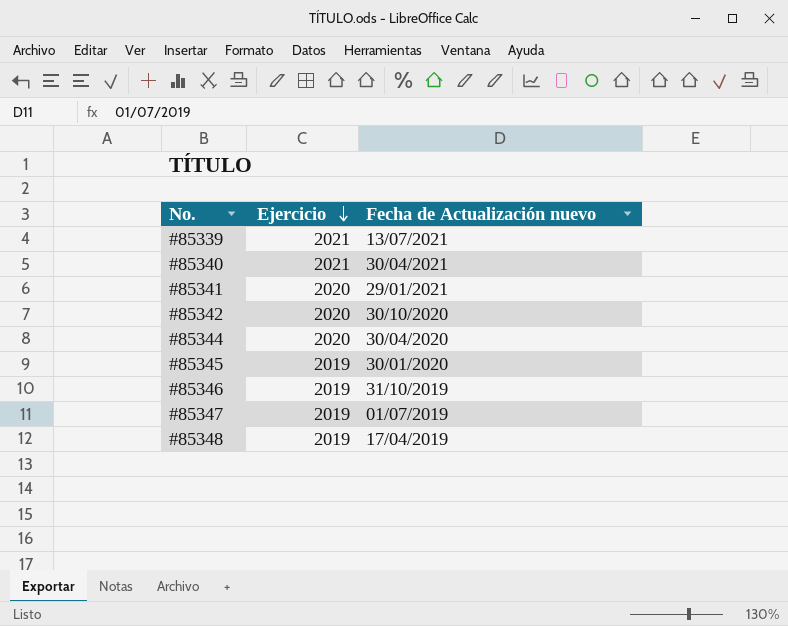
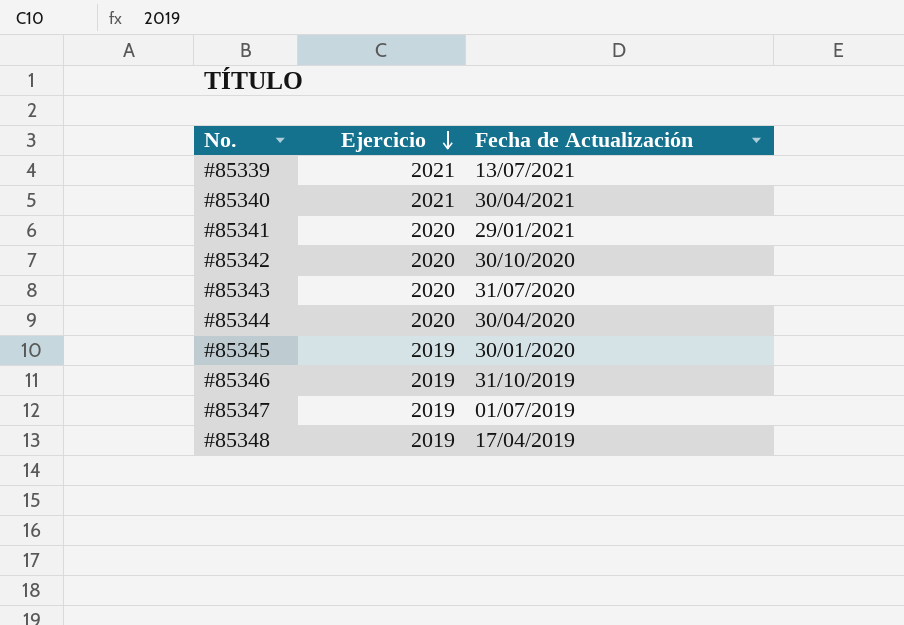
column name: Fecha de Actualización nuevo -> Fecha de Actualización
row #85343: none -> 2020 | 31/07/2020

